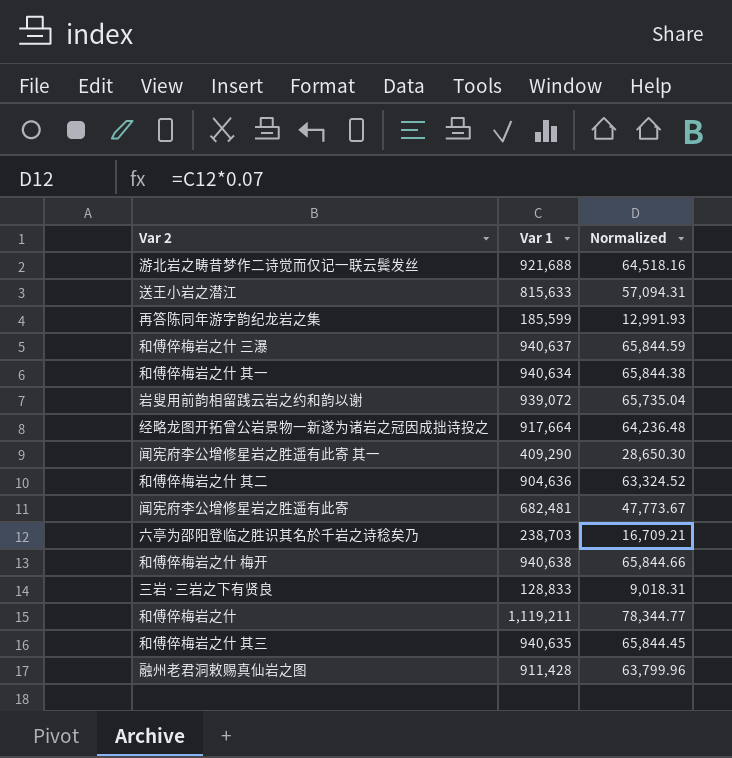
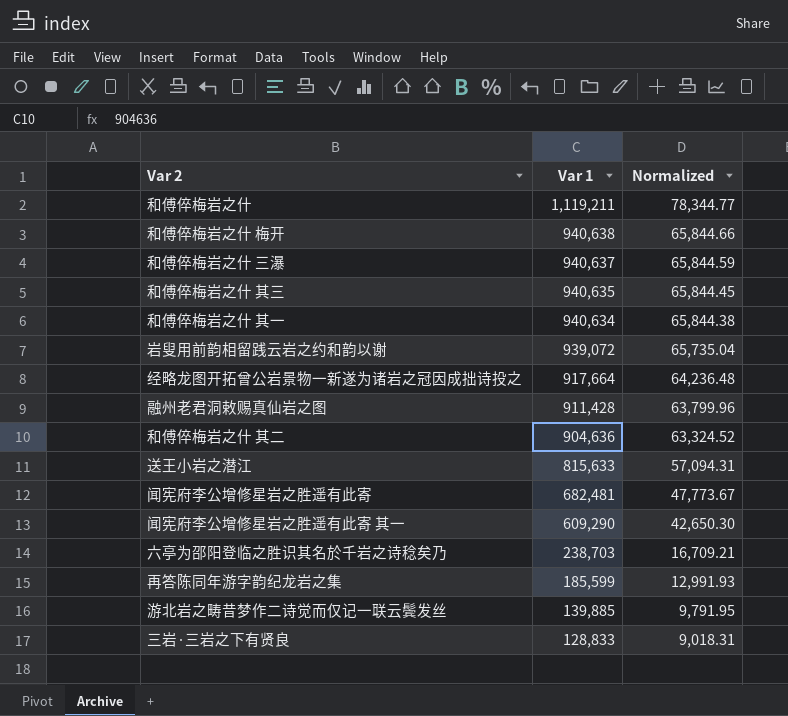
row order: none -> Var 1 descending
闻宪府李公增修星岩之胜遥有此寄 其一 | Var 1: 409,290 -> 609,290
闻宪府李公增修星岩之胜遥有此寄 其一 | Normalized: 28,650.30 -> 42,650.30
游北岩之畴昔梦作二诗觉而仅记一联云鬓发丝 | Var 1: 921,688 -> 139,885
游北岩之畴昔梦作二诗觉而仅记一联云鬓发丝 | Normalized: 64,518.16 -> 9,791.95

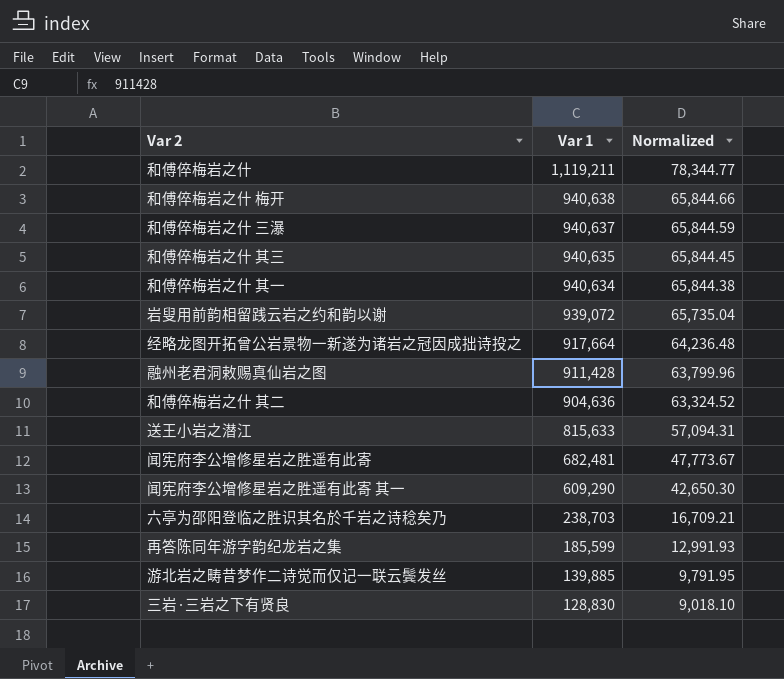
三岩·三岩之下有贤良 | Var 1: 128,833 -> 128,830
三岩·三岩之下有贤良 | Normalized: 9,018.31 -> 9,018.10

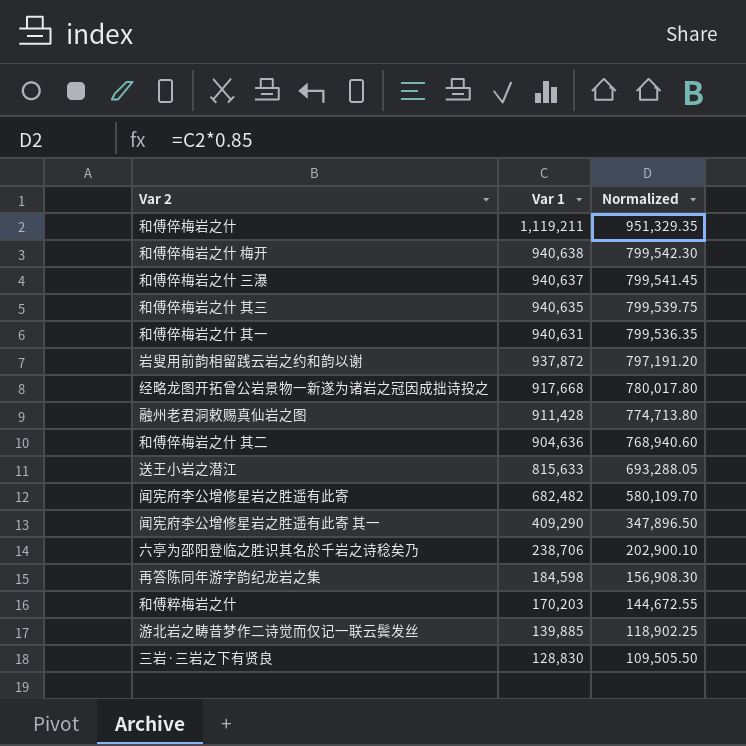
column Normalized | formula: [Var 1] * 0.07 -> [Var 1] * 0.85
和傅倅梅岩之什 其一 | Var 1: 940,634 -> 940,631
岩叟用前韵相留践云岩之约和韵以谢 | Var 1: 939,072 -> 937,872
经略龙图开拓曾公岩景物一新遂为诸岩之冠因成拙诗投之 | Var 1: 917,664 -> 917,668
闻宪府李公增修星岩之胜遥有此寄 | Var 1: 682,481 -> 682,482
闻宪府李公增修星岩之胜遥有此寄 其一 | Var 1: 609,290 -> 409,290
六亭为邵阳登临之胜识其名於千岩之诗稔矣乃 | Var 1: 238,703 -> 238,706
再答陈同年游字韵纪龙岩之集 | Var 1: 185,599 -> 184,598
row 和傅粹梅岩之什: none -> 170,203 | 144,672.55

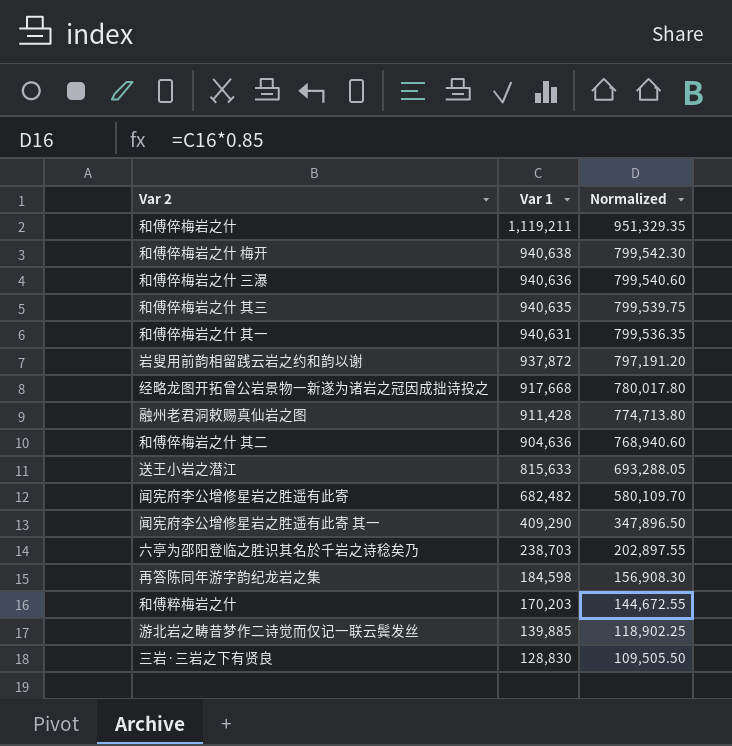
和傅倅梅岩之什 三瀑 | Var 1: 940,637 -> 940,636
和傅倅梅岩之什 三瀑 | Normalized: 799,541.45 -> 799,540.60
六亭为邵阳登临之胜识其名於千岩之诗稔矣乃 | Var 1: 238,706 -> 238,703
六亭为邵阳登临之胜识其名於千岩之诗稔矣乃 | Normalized: 202,900.10 -> 202,897.55

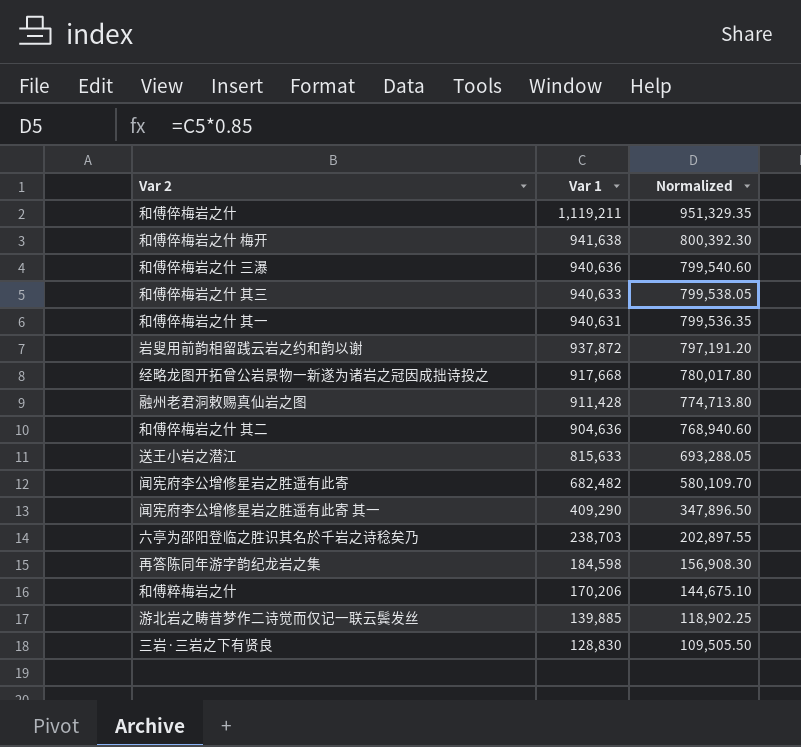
和傅倅梅岩之什 梅开 | Var 1: 940,638 -> 941,638
和傅倅梅岩之什 梅开 | Normalized: 799,542.30 -> 800,392.30
和傅倅梅岩之什 其三 | Var 1: 940,635 -> 940,633
和傅倅梅岩之什 其三 | Normalized: 799,539.75 -> 799,538.05
和傅粹梅岩之什 | Var 1: 170,203 -> 170,206
和傅粹梅岩之什 | Normalized: 144,672.55 -> 144,675.10

